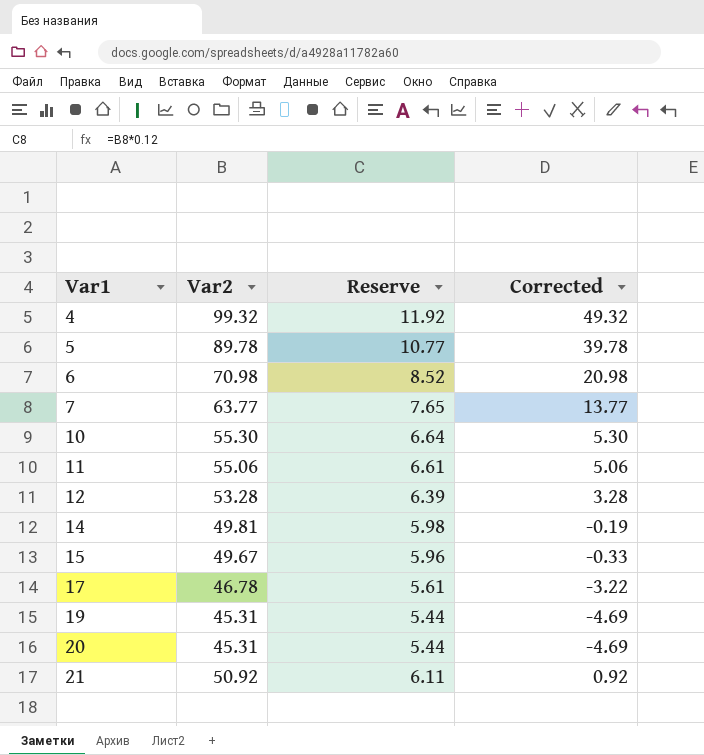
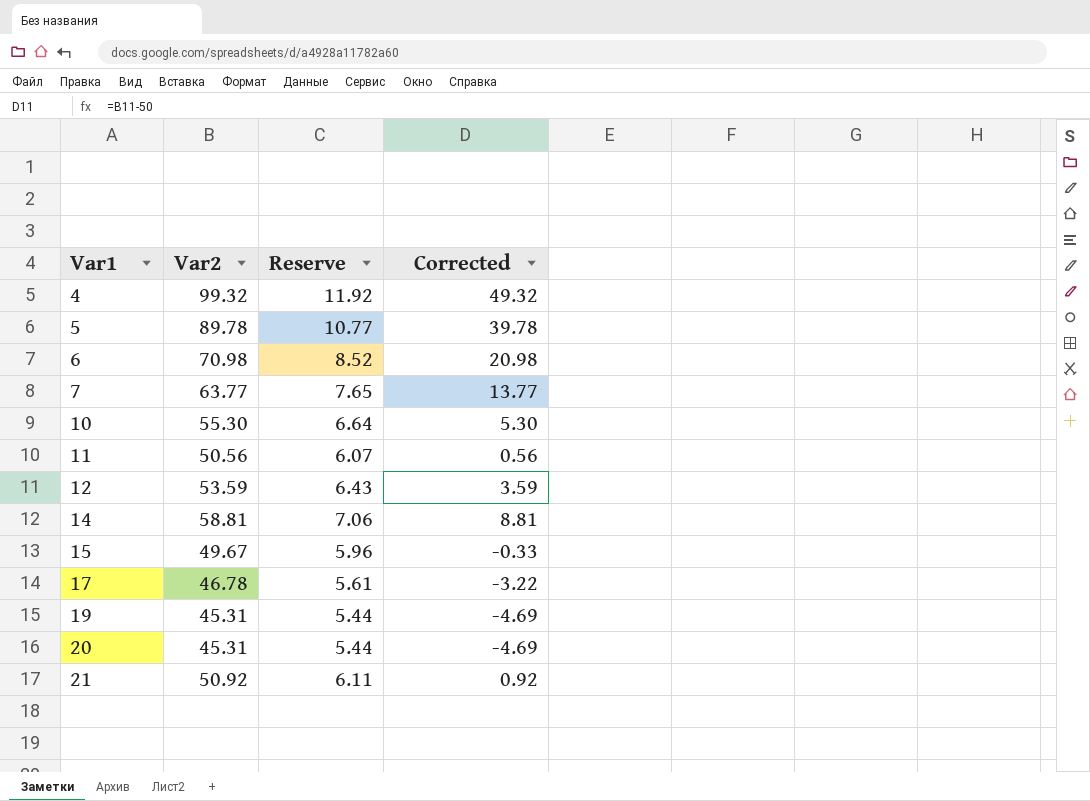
11 | Var2: 55.06 -> 50.56
11 | Reserve: 6.61 -> 6.07
11 | Corrected: 5.06 -> 0.56
12 | Var2: 53.28 -> 53.59
12 | Reserve: 6.39 -> 6.43
12 | Corrected: 3.28 -> 3.59
14 | Var2: 49.81 -> 58.81
14 | Reserve: 5.98 -> 7.06
14 | Corrected: -0.19 -> 8.81

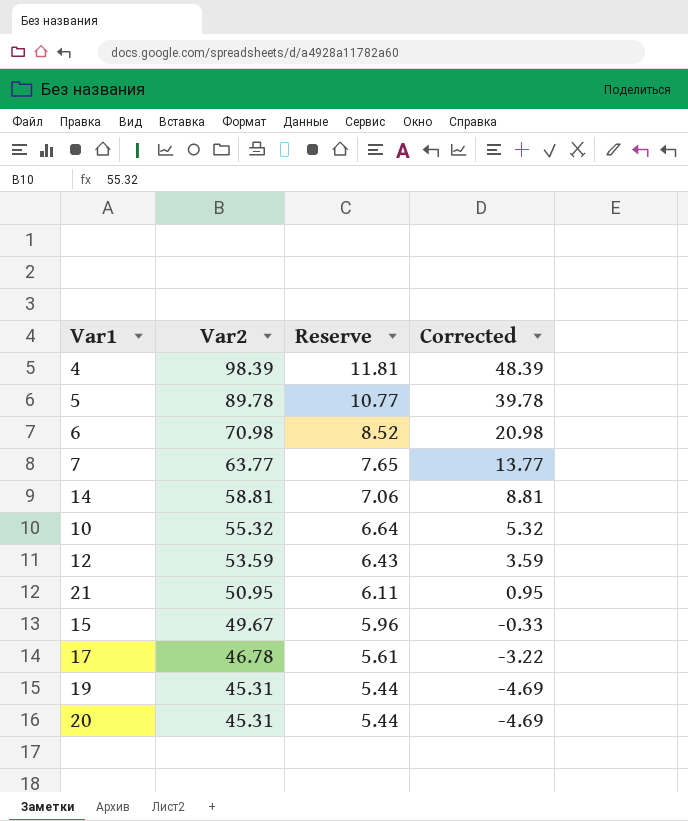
row order: Var1 ascending -> Var2 descending
row 11: 50.56 | 6.07 | 0.56 -> none
4 | Var2: 99.32 -> 98.39
4 | Reserve: 11.92 -> 11.81
4 | Corrected: 49.32 -> 48.39
10 | Var2: 55.30 -> 55.32
10 | Corrected: 5.30 -> 5.32
21 | Var2: 50.92 -> 50.95
21 | Corrected: 0.92 -> 0.95

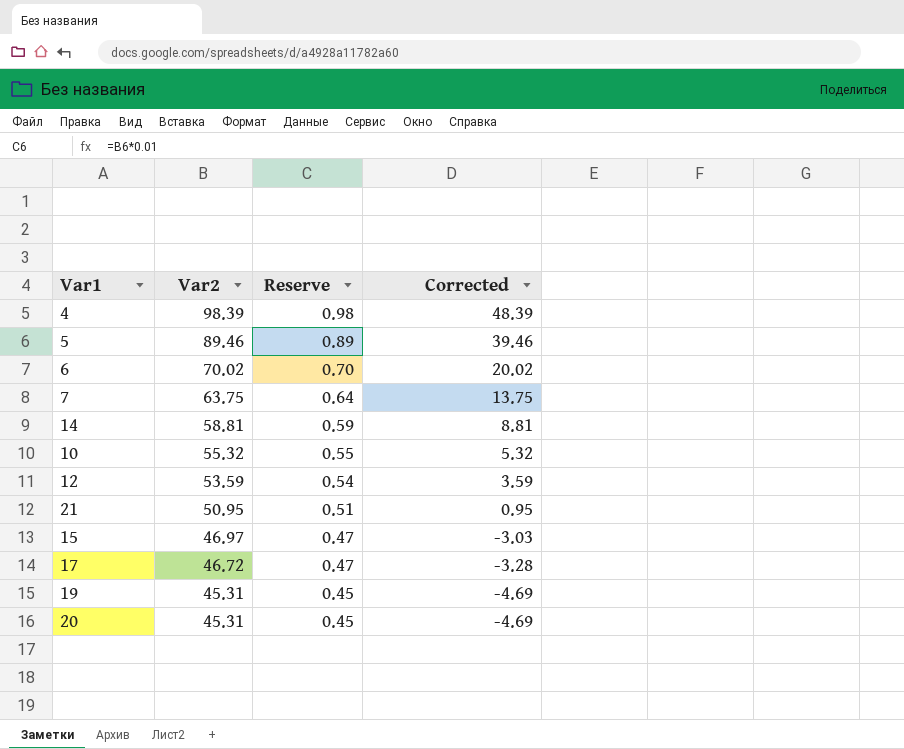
column Reserve | formula: [Var2] * 0.12 -> [Var2] * 0.01
5 | Var2: 89.78 -> 89.46
5 | Corrected: 39.78 -> 39.46
6 | Var2: 70.98 -> 70.02
6 | Corrected: 20.98 -> 20.02
7 | Var2: 63.77 -> 63.75
7 | Corrected: 13.77 -> 13.75
15 | Var2: 49.67 -> 46.97
15 | Corrected: -0.33 -> -3.03
17 | Var2: 46.78 -> 46.72
17 | Corrected: -3.22 -> -3.28

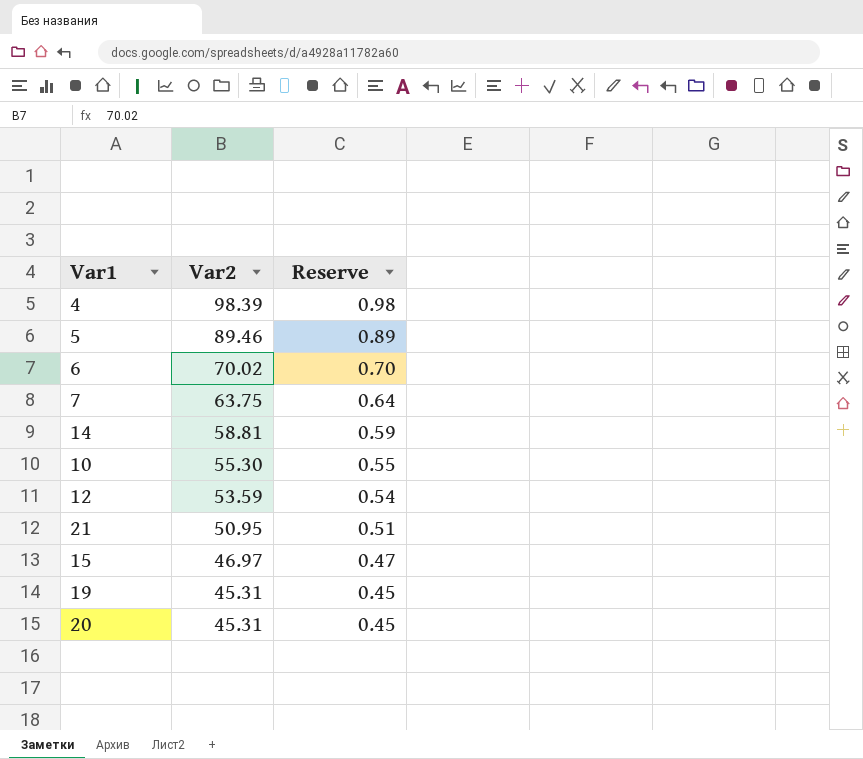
column Corrected | formula: [Var2] - 50 -> none
row 17: 46.72 | 0.47 | -3.28 -> none
10 | Var2: 55.32 -> 55.30

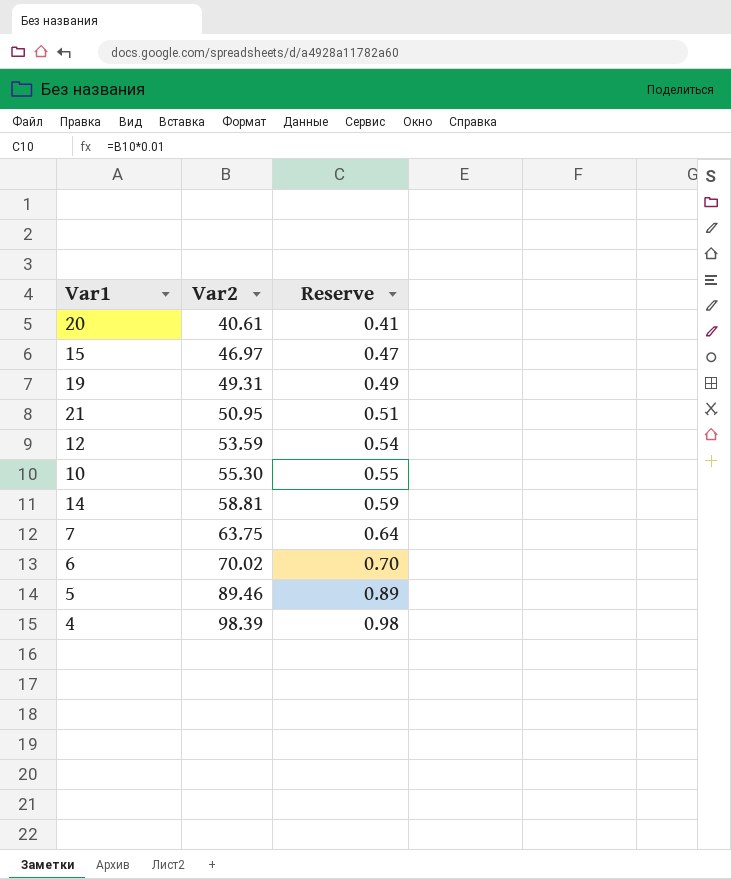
row order: Var2 descending -> Var2 ascending
20 | Var2: 45.31 -> 40.61
20 | Reserve: 0.45 -> 0.41
19 | Var2: 45.31 -> 49.31
19 | Reserve: 0.45 -> 0.49

